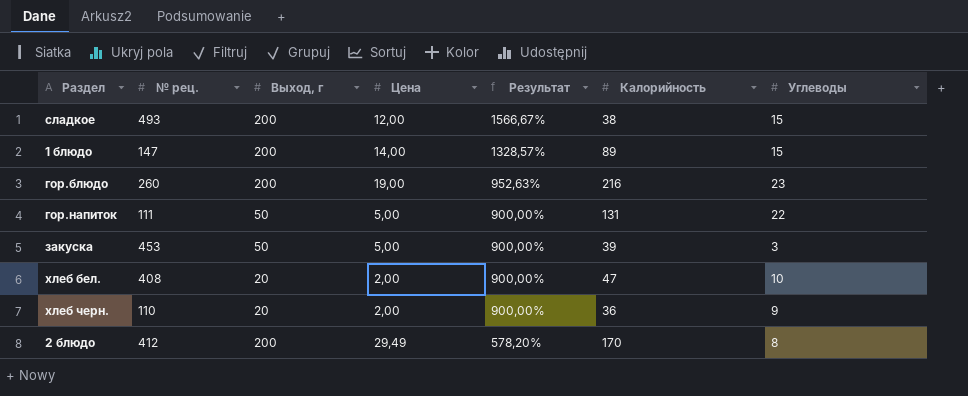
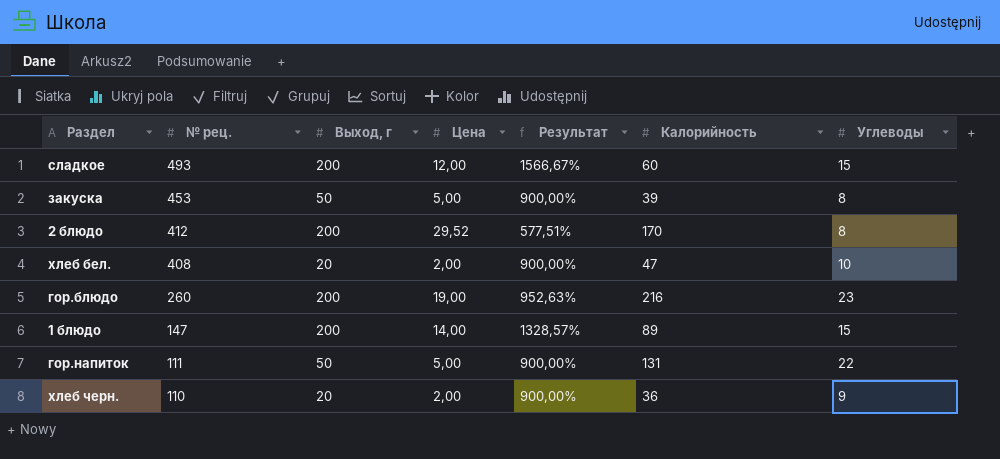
row order: Результат descending -> № рец. descending
сладкое | Калорийность: 38 -> 60
закуска | Углеводы: 3 -> 8
2 блюдо | Цена: 29,49 -> 29,52
2 блюдо | Результат: 578,20% -> 577,51%

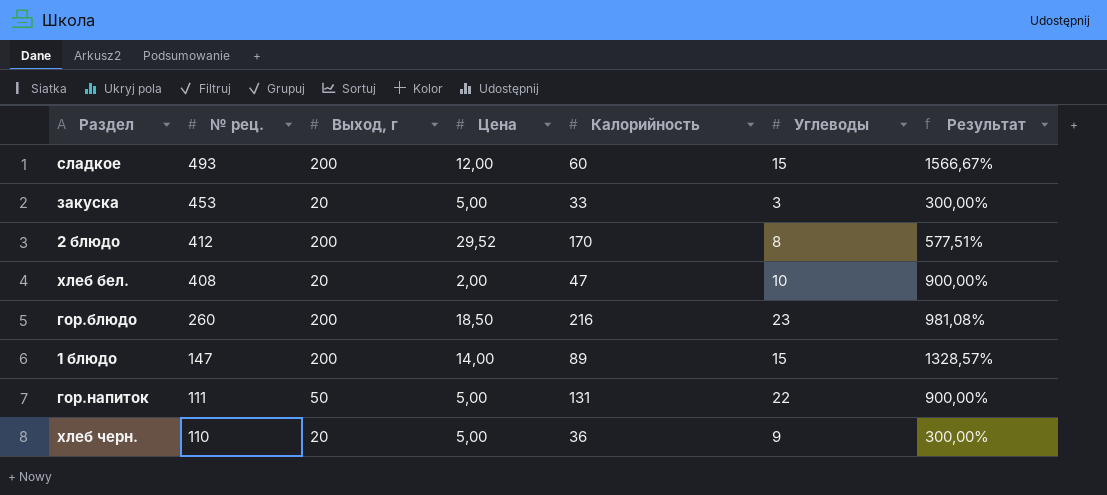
column Результат | position: 5 -> 7
закуска | Выход, г: 50 -> 20
закуска | Калорийность: 39 -> 33
закуска | Углеводы: 8 -> 3
закуска | Результат: 900,00% -> 300,00%
гор.блюдо | Цена: 19,00 -> 18,50
гор.блюдо | Результат: 952,63% -> 981,08%
хлеб черн. | Цена: 2,00 -> 5,00
хлеб черн. | Результат: 900,00% -> 300,00%

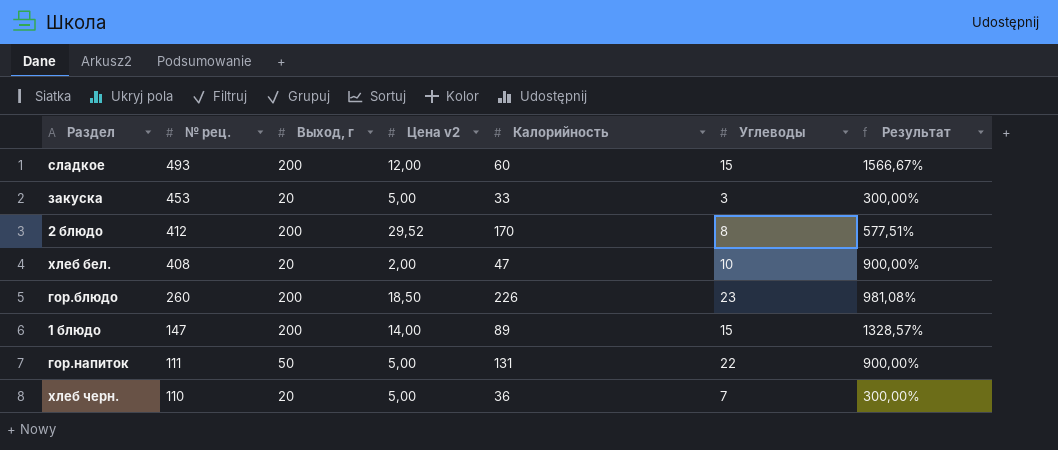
column name: Цена -> Цена v2
гор.блюдо | Калорийность: 216 -> 226
хлеб черн. | Углеводы: 9 -> 7

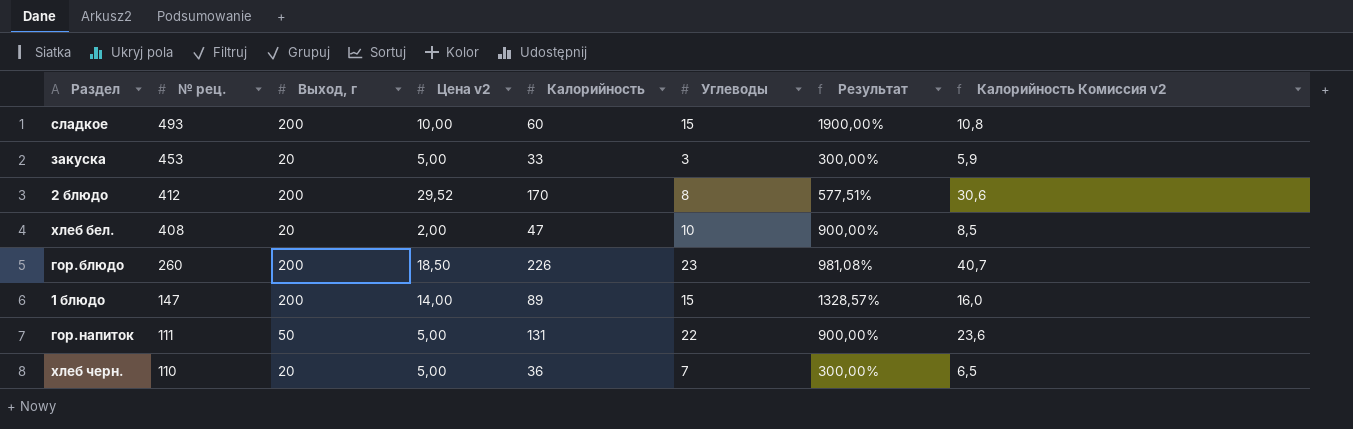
column Калорийность Комиссия v2 | formula: none -> [Калорийность] * 0,18
сладкое | Цена v2: 12,00 -> 10,00
сладкое | Результат: 1566,67% -> 1900,00%

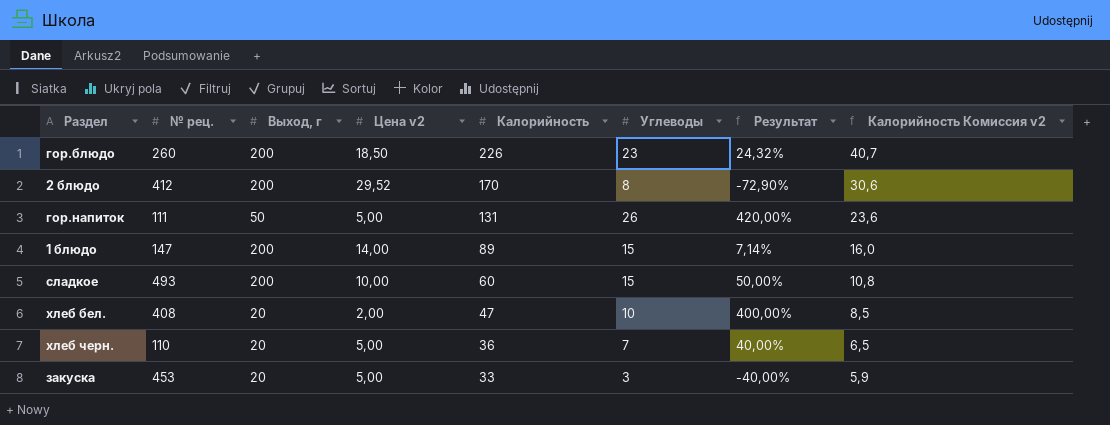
row order: № рец. descending -> Калорийность descending
column Результат | formula: ([Выход, г] - [Цена v2]) / [Цена v2] -> ([Углеводы] - [Цена v2]) / [Цена v2]
гор.напиток | Углеводы: 22 -> 26

